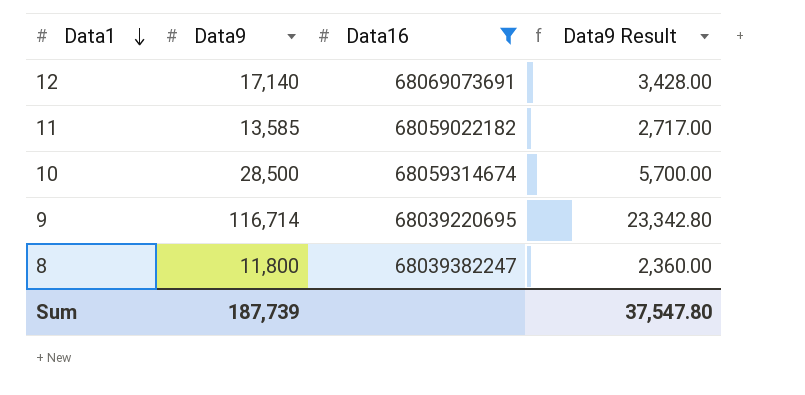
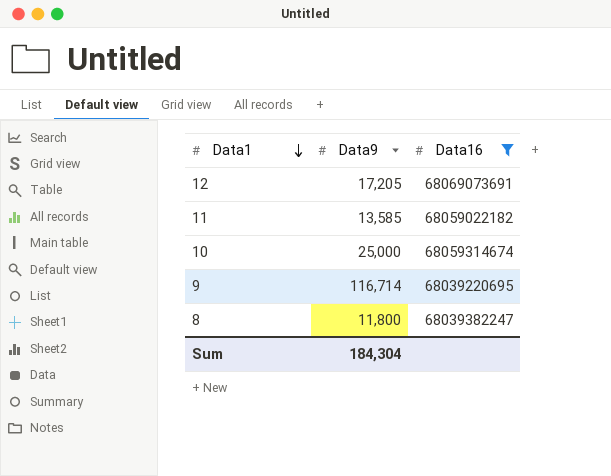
column Data9 Result | formula: [Data9] * 0.2 -> none
12 | Data9: 17,140 -> 17,205
10 | Data9: 28,500 -> 25,000
Sum | Data9: 187,739 -> 184,304

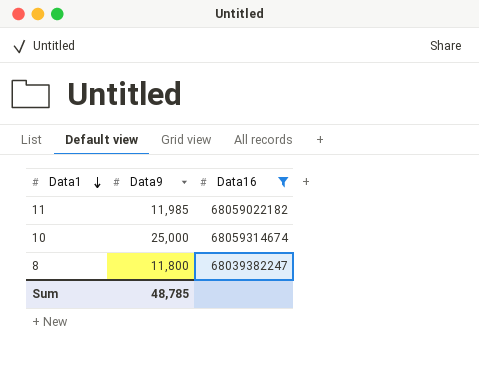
row 12: 17,205 | 68069073691 -> none
row 9: 116,714 | 68039220695 -> none
11 | Data9: 13,585 -> 11,985
Sum | Data9: 184,304 -> 48,785

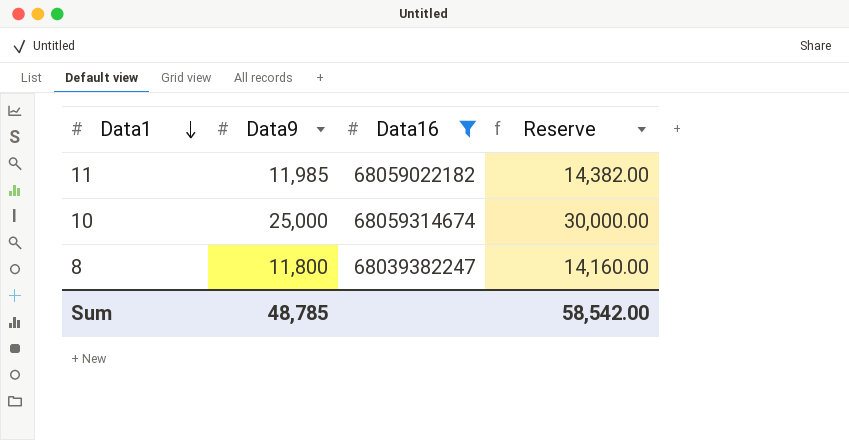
column Reserve | formula: none -> [Data9] * 1.2

